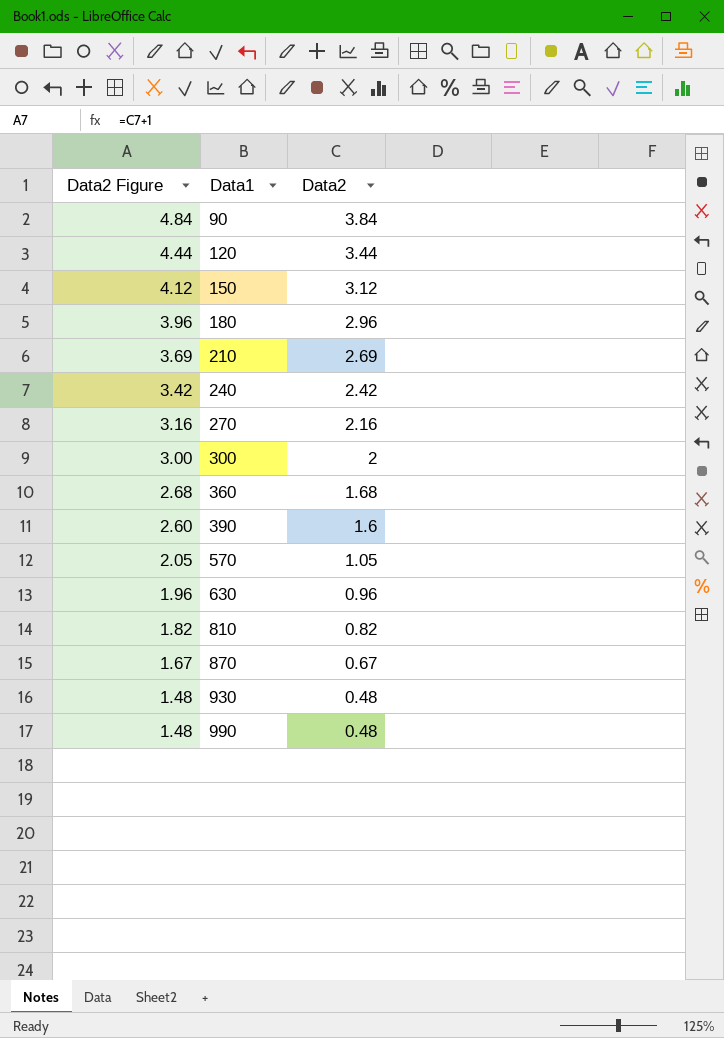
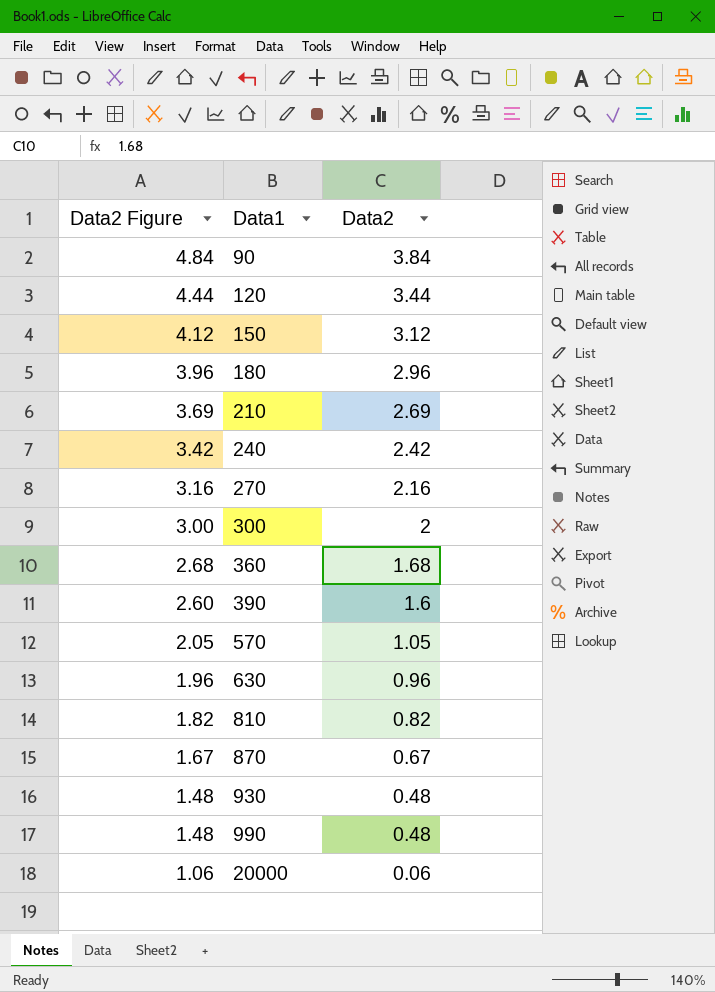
row 20000: none -> 1.06 | 0.06

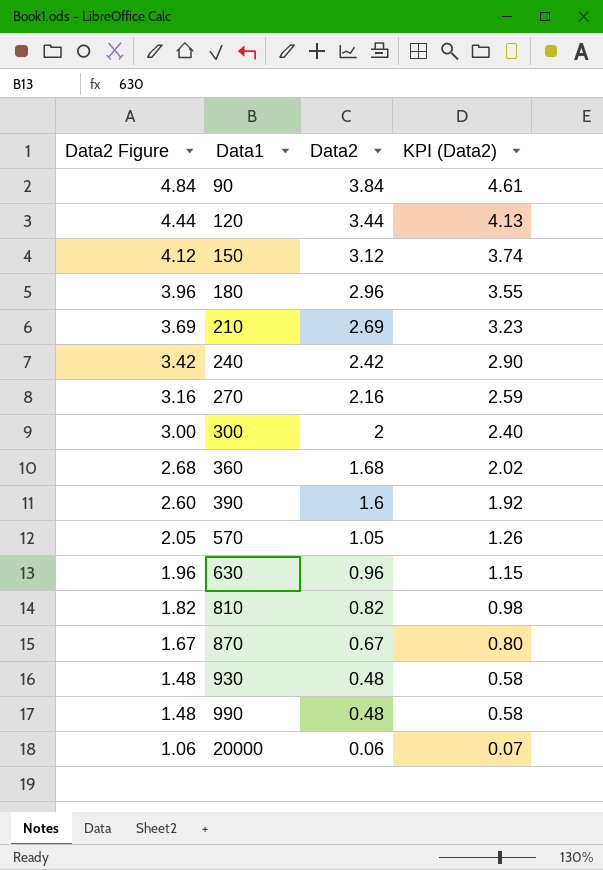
column KPI (Data2) | formula: none -> [Data2] * 1.2

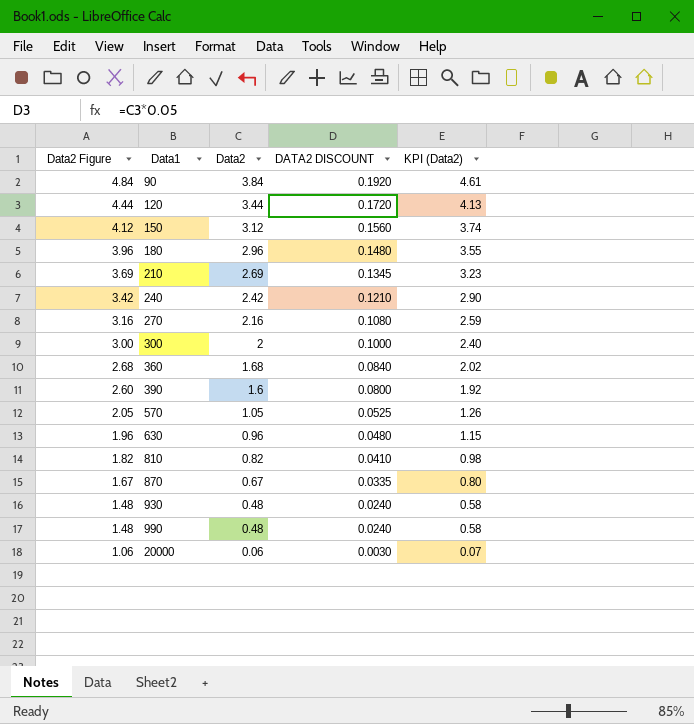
column DATA2 DISCOUNT | formula: none -> [Data2] * 0.05

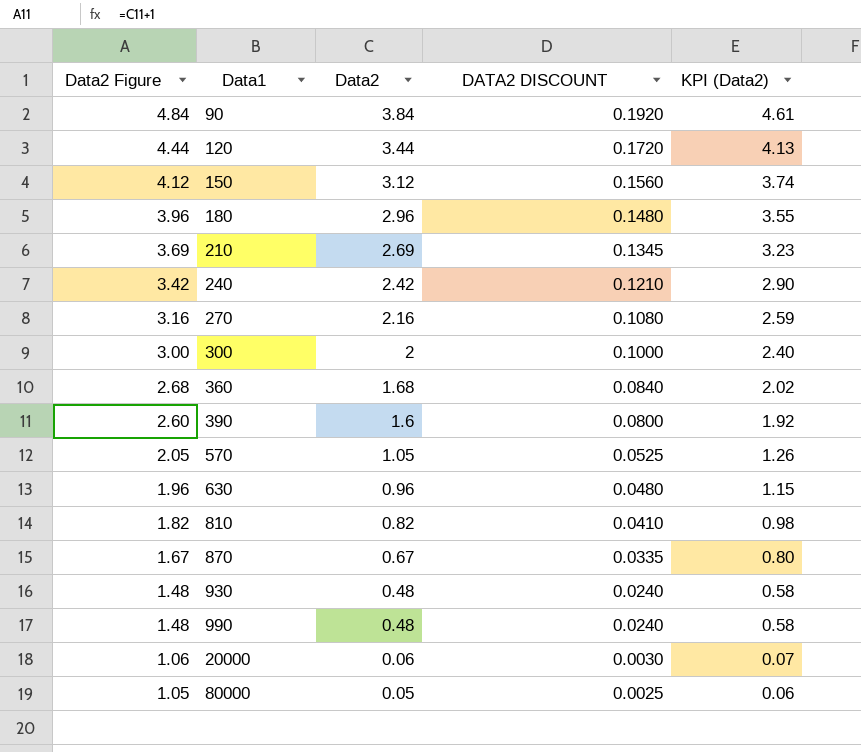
row 80000: none -> 1.05 | 0.05 | 0.0025 | 0.06

